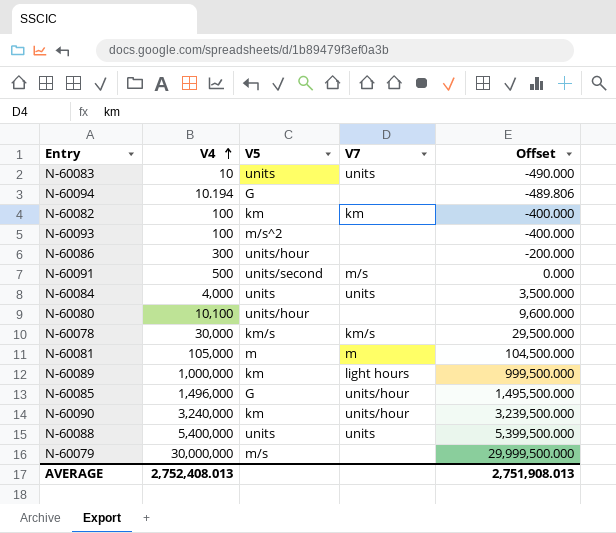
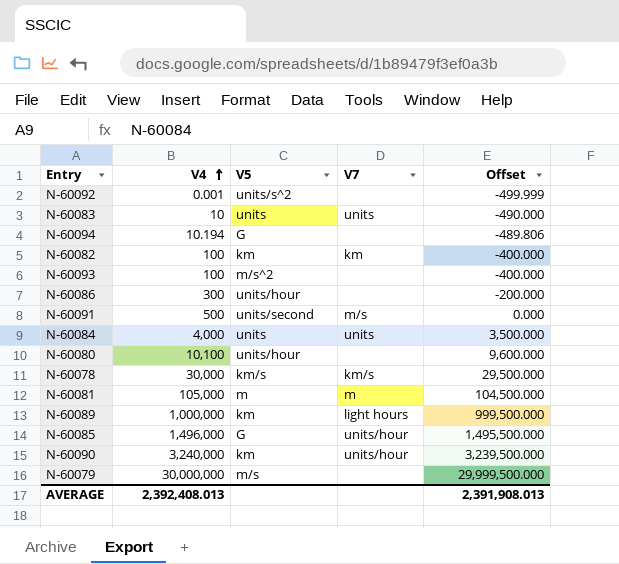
row N-60088: 5,400,000 | units | units | 5,399,500.000 -> none
row N-60092: none -> 0.001 | units/s^2 | none | -499.999
AVERAGE | V4: 2,752,408.013 -> 2,392,408.013
AVERAGE | Offset: 2,751,908.013 -> 2,391,908.013

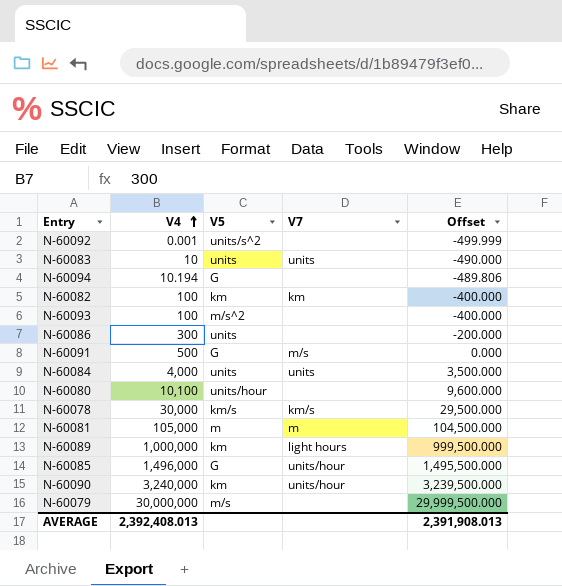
N-60086 | V5: units/hour -> units
N-60091 | V5: units/second -> G

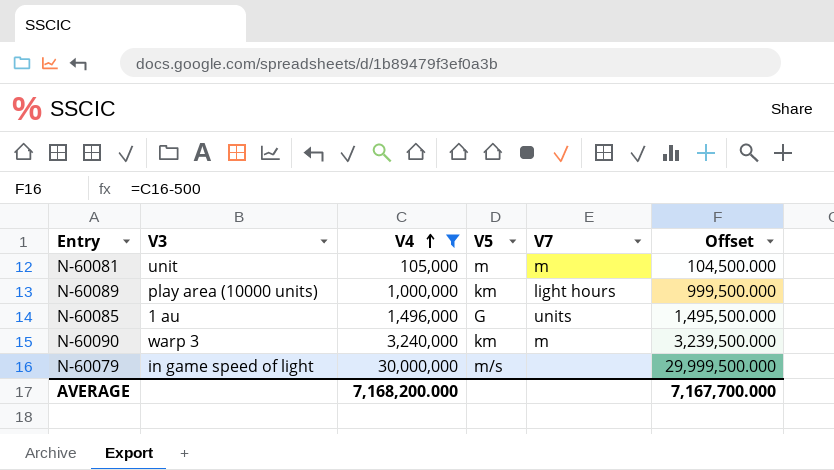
filter: none -> V4 >= 105,000
column V3 | position: none -> 2
N-60085 | V7: units/hour -> units
N-60090 | V7: units/hour -> m
AVERAGE | V4: 2,392,408.013 -> 7,168,200.000
AVERAGE | Offset: 2,391,908.013 -> 7,167,700.000

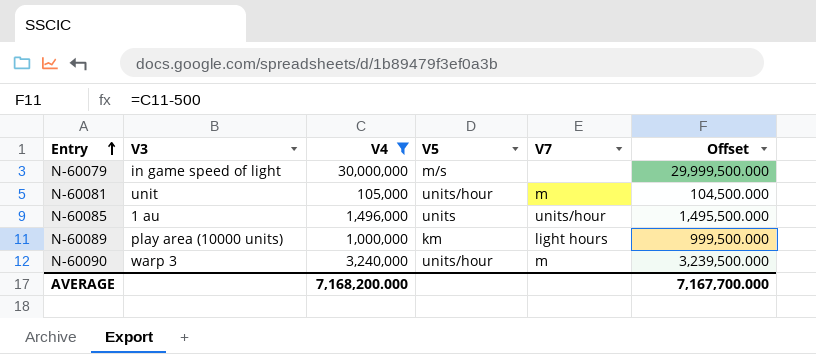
row order: V4 ascending -> Entry ascending
N-60081 | V5: m -> units/hour
N-60085 | V5: G -> units
N-60085 | V7: units -> units/hour
N-60090 | V5: km -> units/hour

